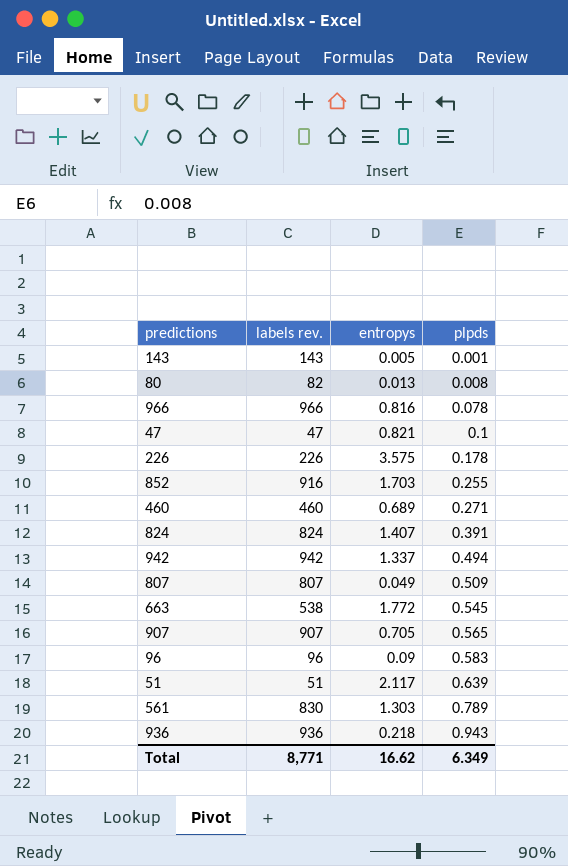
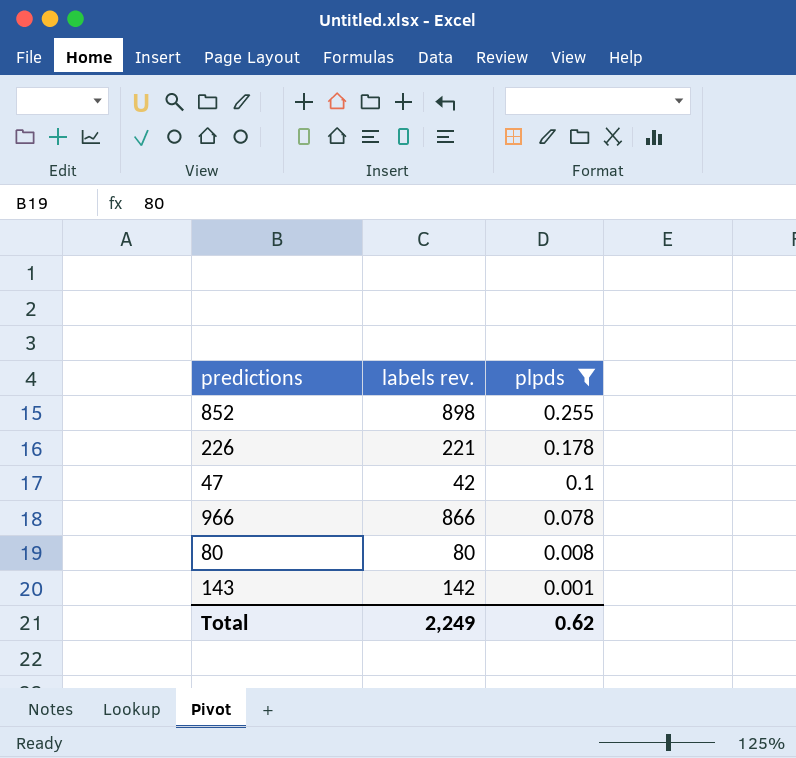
filter: none -> plpds <= 0.255
row order: plpds ascending -> plpds descending
column entropys | position: 3 -> none
852 | labels rev.: 916 -> 898
226 | labels rev.: 226 -> 221
47 | labels rev.: 47 -> 42
966 | labels rev.: 966 -> 866
80 | labels rev.: 82 -> 80
143 | labels rev.: 143 -> 142
Total | labels rev.: 8,771 -> 2,249
Total | plpds: 6.349 -> 0.62

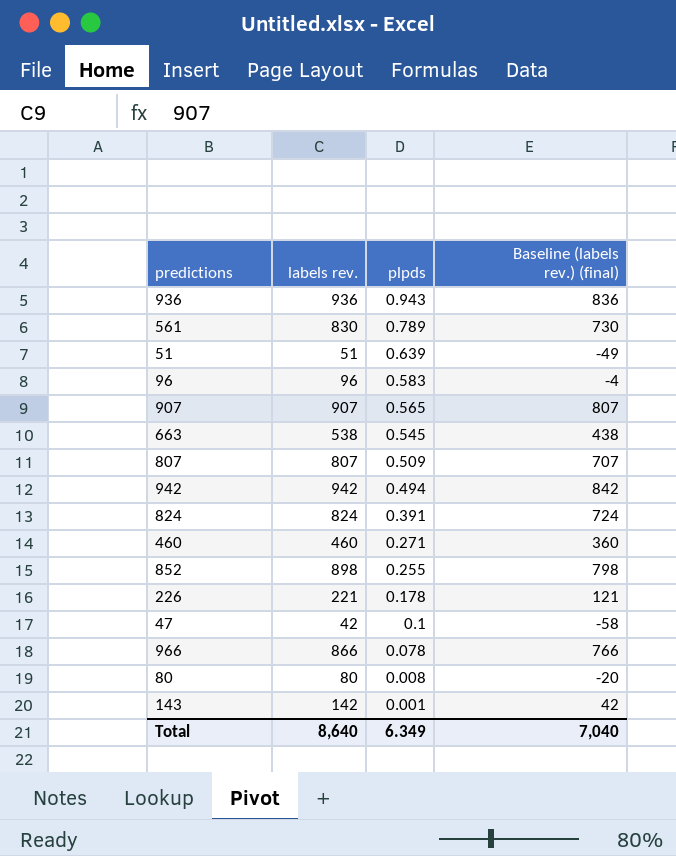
filter: plpds <= 0.255 -> none
column Baseline (labels rev.) (final) | formula: none -> [labels rev.] - 100
Total | labels rev.: 2,249 -> 8,640
Total | plpds: 0.62 -> 6.349

